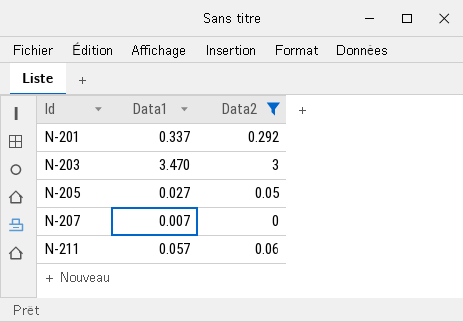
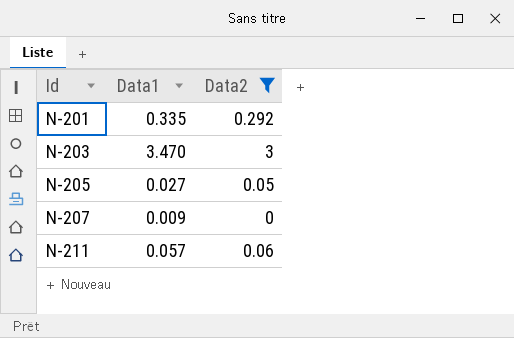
N-201 | Data1: 0.337 -> 0.335
N-207 | Data1: 0.007 -> 0.009

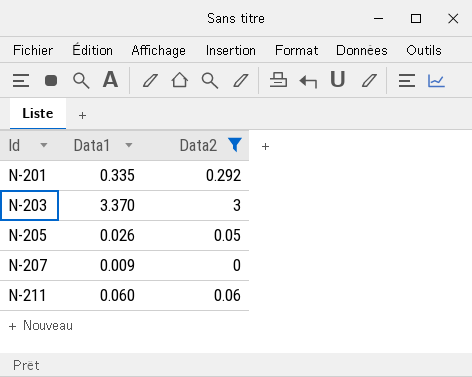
N-203 | Data1: 3.470 -> 3.370
N-205 | Data1: 0.027 -> 0.026
N-211 | Data1: 0.057 -> 0.060

